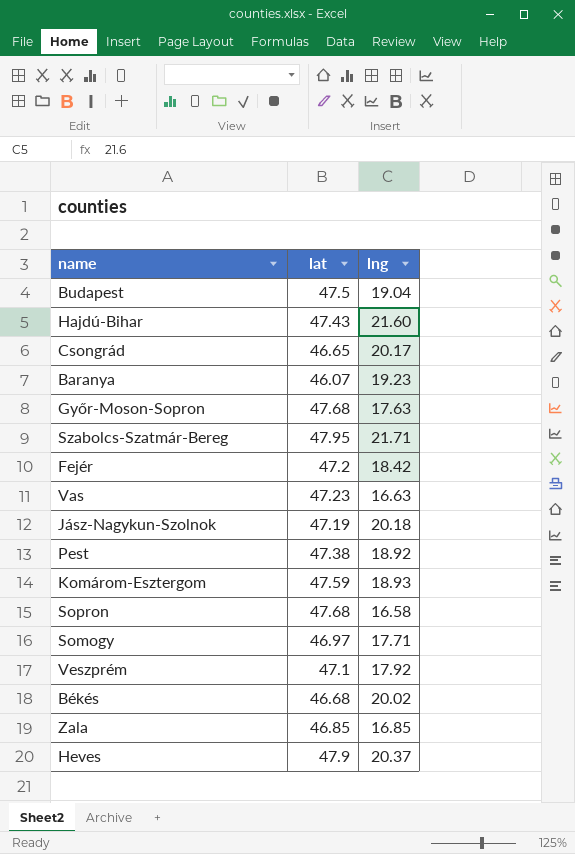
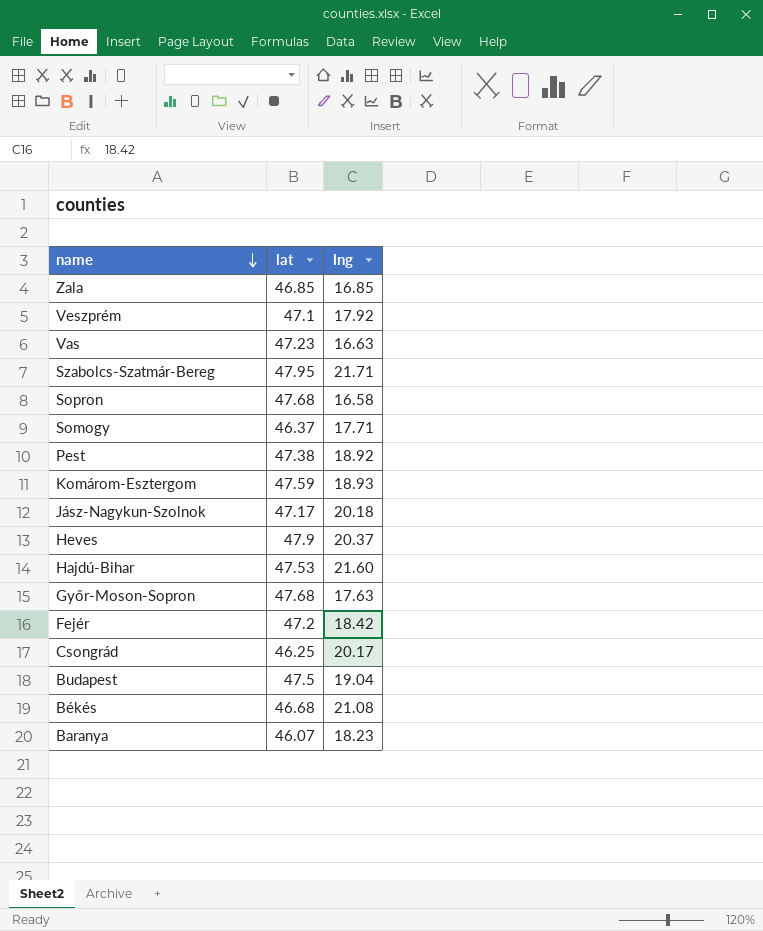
row order: none -> name descending
Somogy | lat: 46.97 -> 46.37
Jász-Nagykun-Szolnok | lat: 47.19 -> 47.17
Hajdú-Bihar | lat: 47.43 -> 47.53
Csongrád | lat: 46.65 -> 46.25
Békés | lng: 20.02 -> 21.08
Baranya | lng: 19.23 -> 18.23

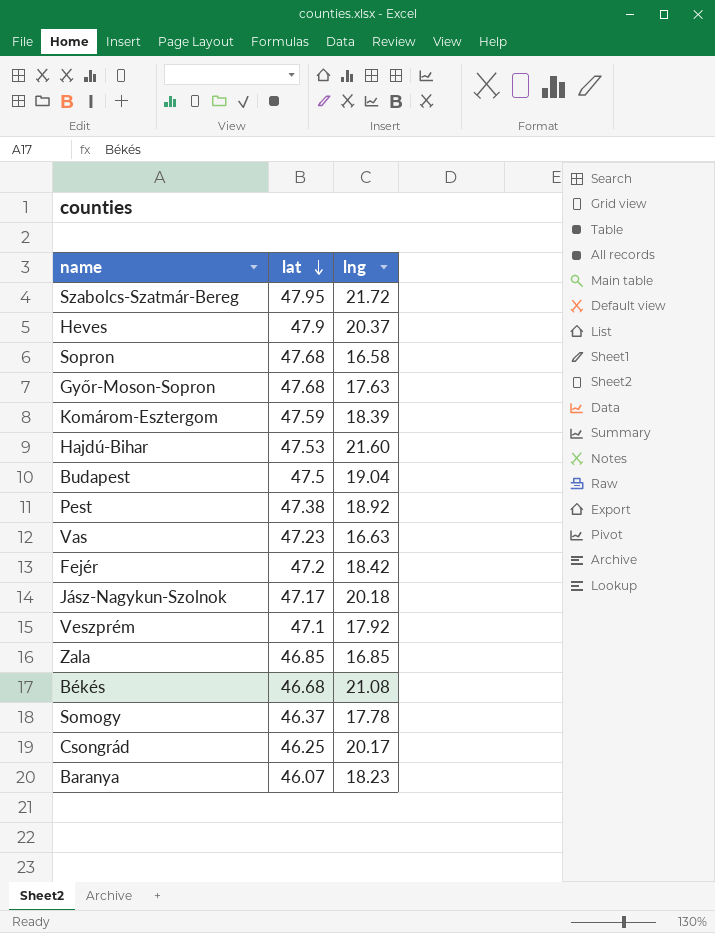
row order: name descending -> lat descending
Szabolcs-Szatmár-Bereg | lng: 21.71 -> 21.72
Komárom-Esztergom | lng: 18.93 -> 18.39
Somogy | lng: 17.71 -> 17.78

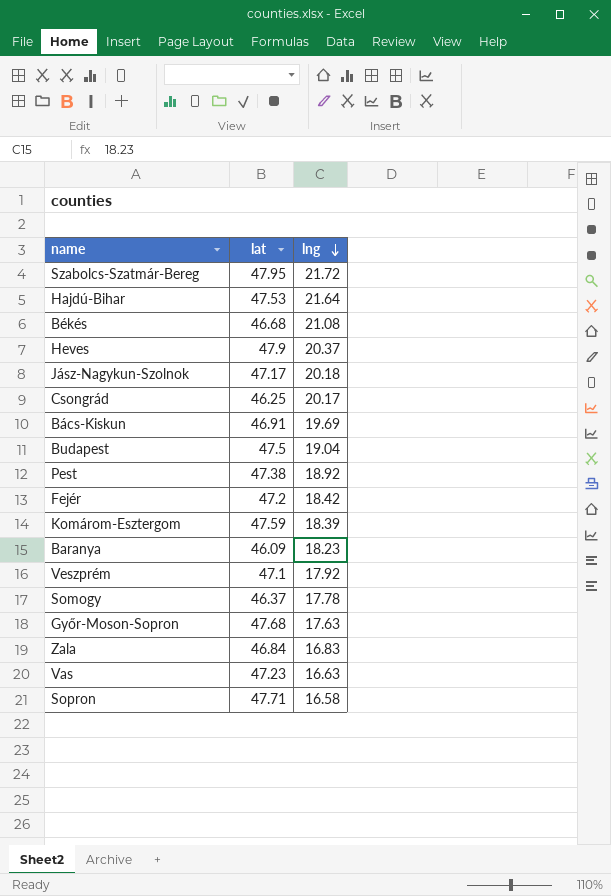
row order: lat descending -> lng descending
Hajdú-Bihar | lng: 21.60 -> 21.64
row Bács-Kiskun: none -> 46.91 | 19.69
Baranya | lat: 46.07 -> 46.09
Zala | lat: 46.85 -> 46.84
Zala | lng: 16.85 -> 16.83
Sopron | lat: 47.68 -> 47.71

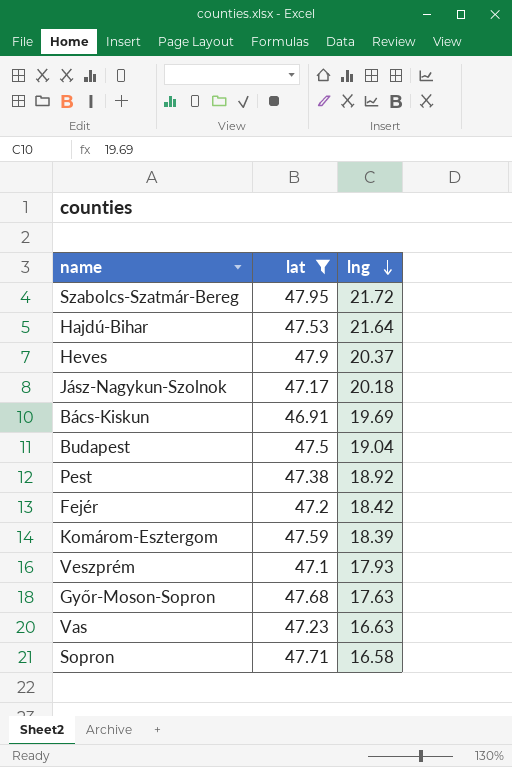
filter: none -> lat >= 46.91
Veszprém | lng: 17.92 -> 17.93

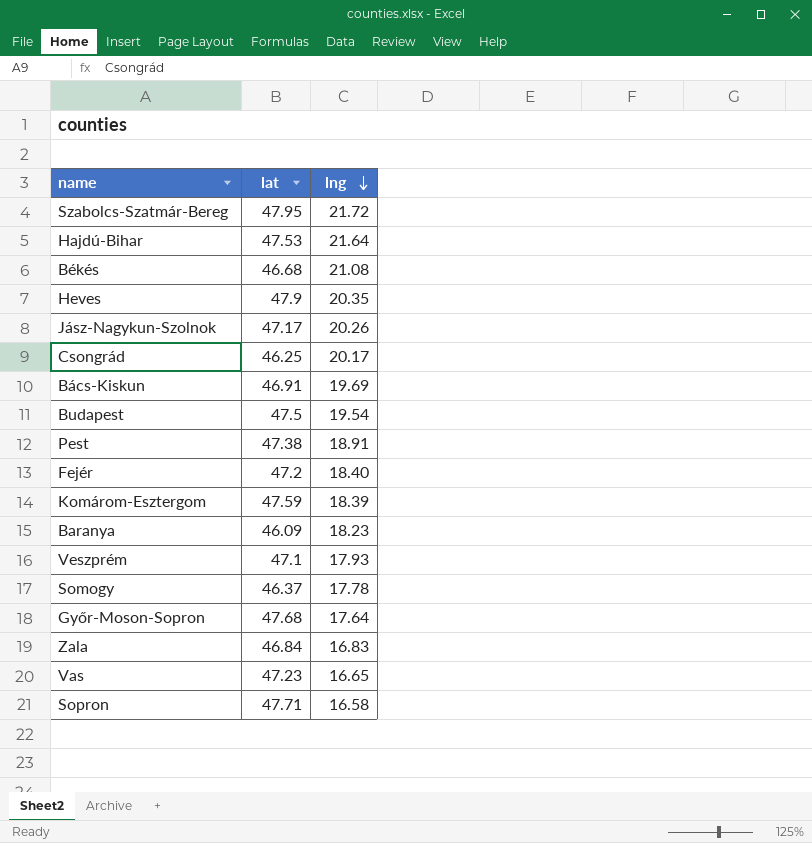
filter: lat >= 46.91 -> none
Heves | lng: 20.37 -> 20.35
Jász-Nagykun-Szolnok | lng: 20.18 -> 20.26
Budapest | lng: 19.04 -> 19.54
Pest | lng: 18.92 -> 18.91
Fejér | lng: 18.42 -> 18.40
Győr-Moson-Sopron | lng: 17.63 -> 17.64
Vas | lng: 16.63 -> 16.65

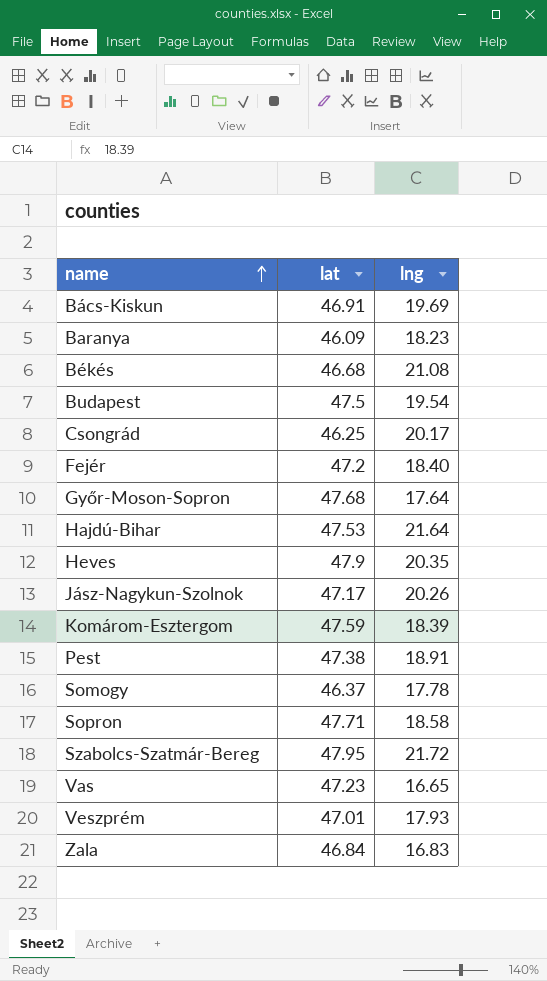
row order: lng descending -> name ascending
Sopron | lng: 16.58 -> 18.58
Veszprém | lat: 47.1 -> 47.01

